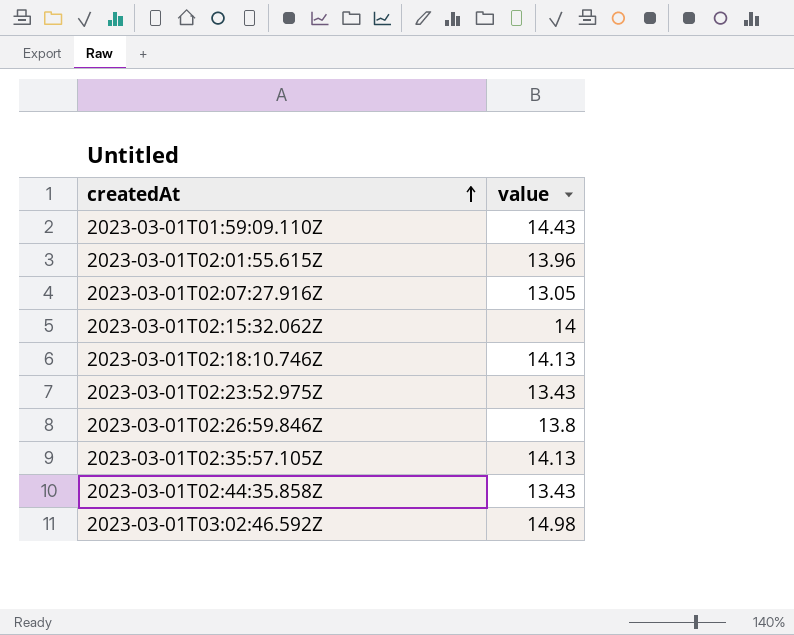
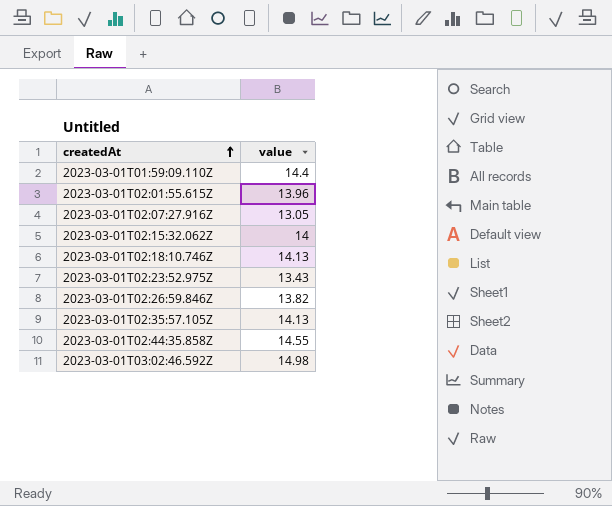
2023-03-01T01:59:09.110Z | value: 14.43 -> 14.4
2023-03-01T02:26:59.846Z | value: 13.8 -> 13.82
2023-03-01T02:44:35.858Z | value: 13.43 -> 14.55

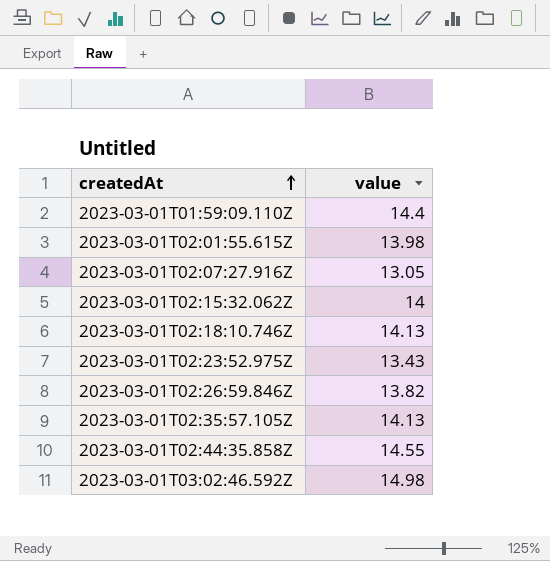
2023-03-01T02:01:55.615Z | value: 13.96 -> 13.98

